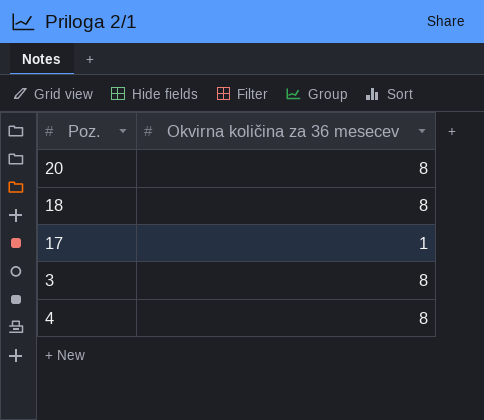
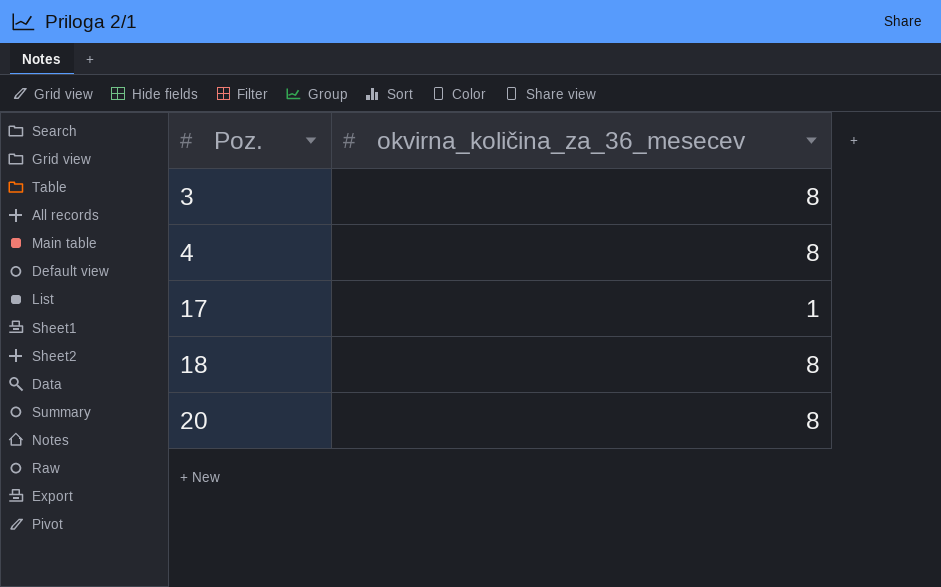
row order: none -> Poz. ascending
column name: Okvirna količina za 36 mesecev -> okvirna_količina_za_36_mesecev

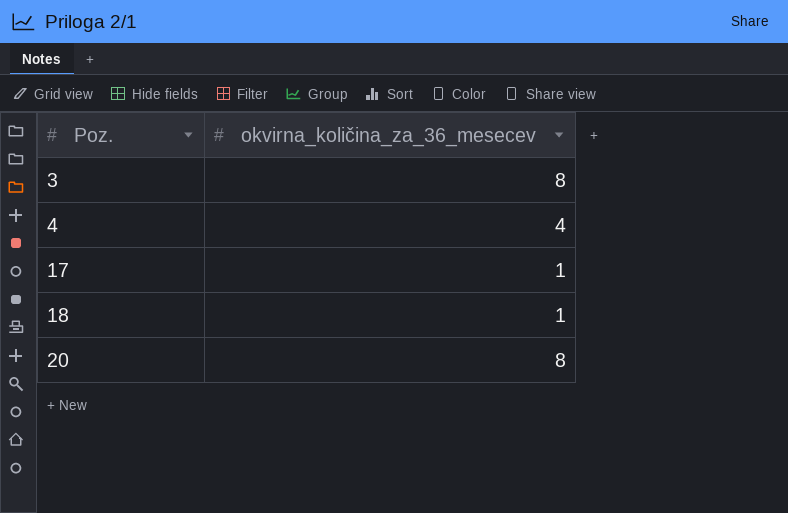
4 | okvirna_količina_za_36_mesecev: 8 -> 4
18 | okvirna_količina_za_36_mesecev: 8 -> 1

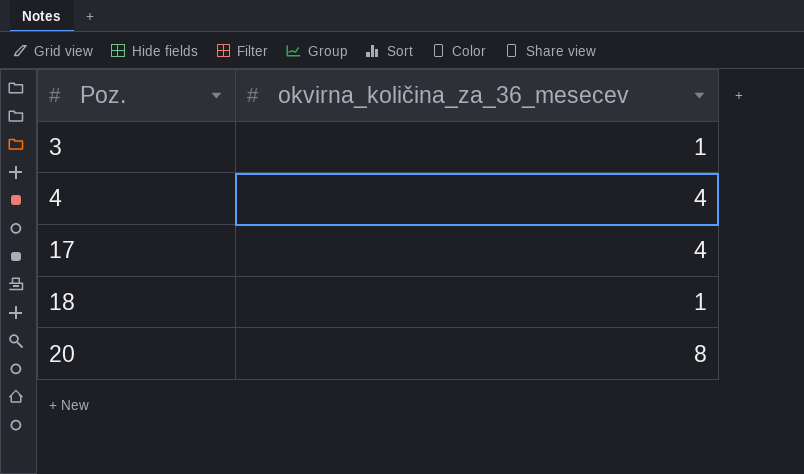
3 | okvirna_količina_za_36_mesecev: 8 -> 1
17 | okvirna_količina_za_36_mesecev: 1 -> 4

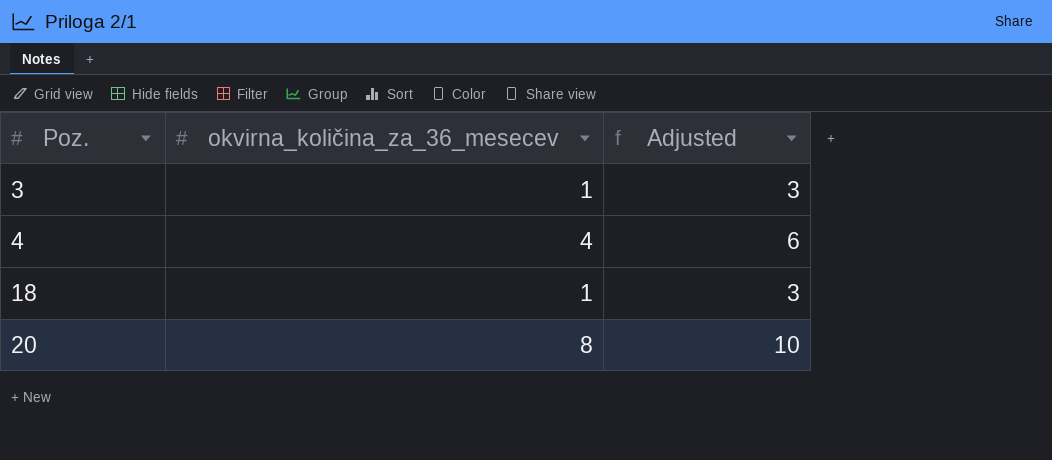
column Adjusted | formula: none -> [okvirna_količina_za_36_mesecev] + 2
row 17: 4 -> none

